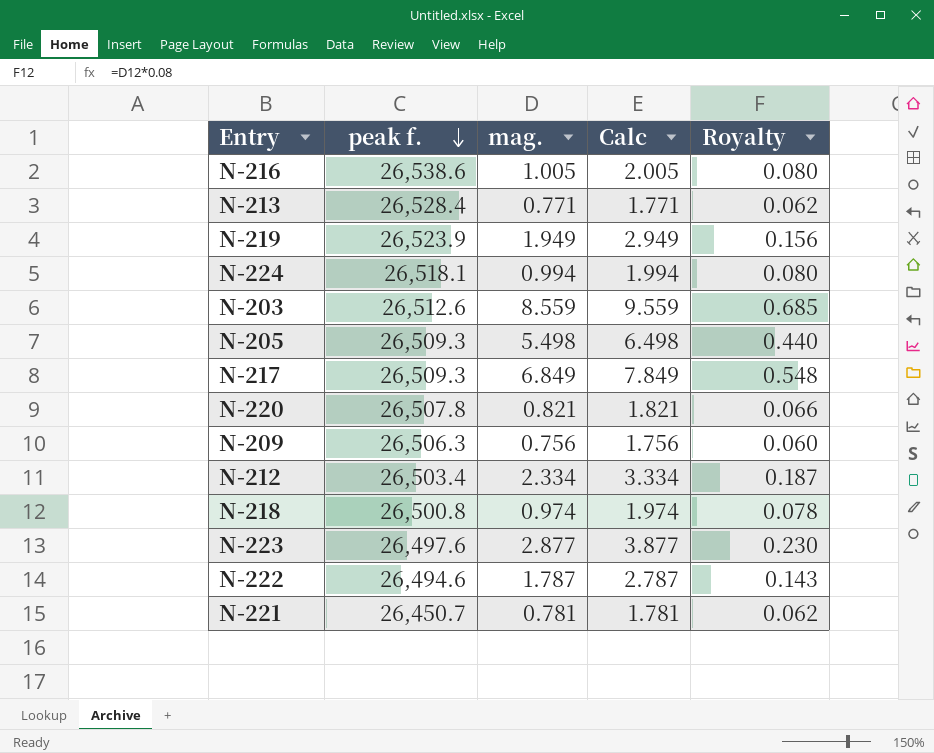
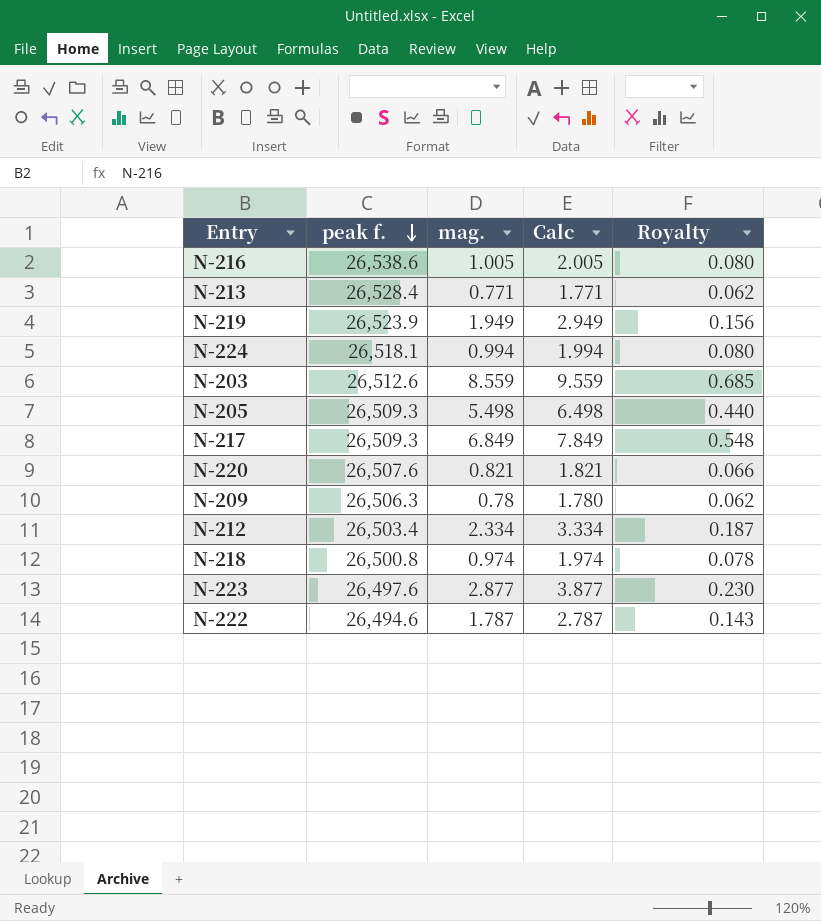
row N-221: 26,450.7 | 0.781 | 1.781 | 0.062 -> none
N-220 | peak f.: 26,507.8 -> 26,507.6
N-209 | mag.: 0.756 -> 0.78
N-209 | Calc: 1.756 -> 1.780
N-209 | Royalty: 0.060 -> 0.062

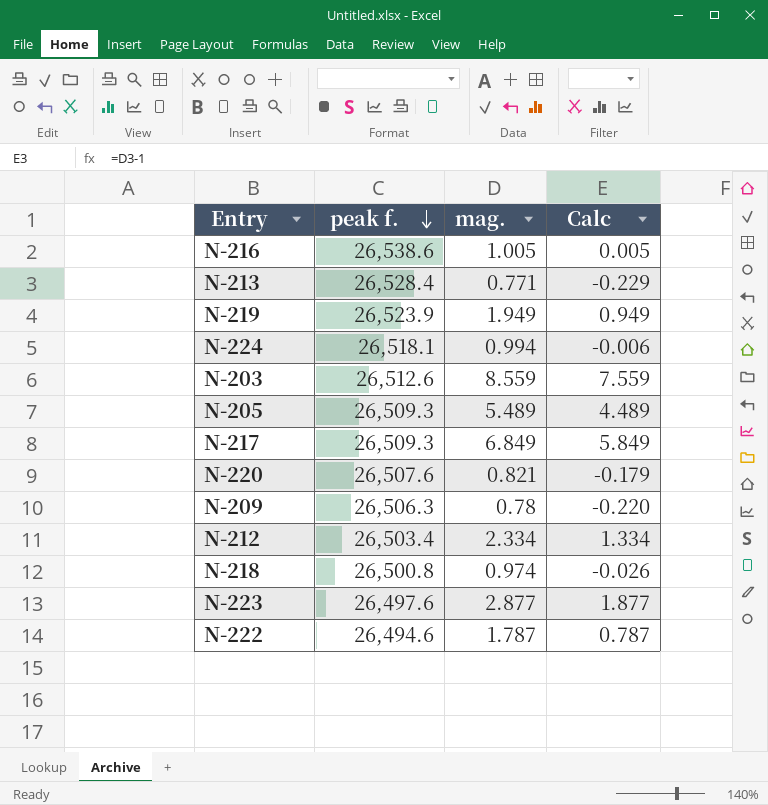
column Royalty | formula: [mag.] * 0.08 -> none
column Calc | formula: [mag.] + 1 -> [mag.] - 1
N-205 | mag.: 5.498 -> 5.489

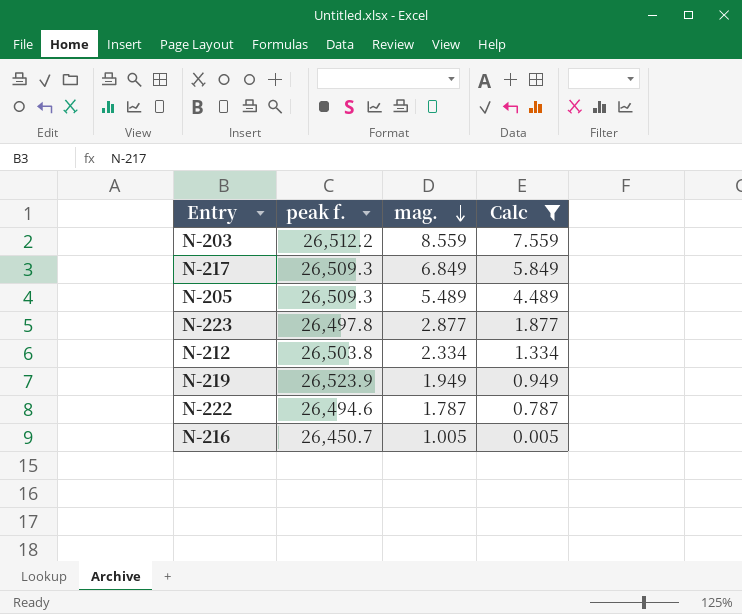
filter: none -> Calc >= 0.005
row order: peak f. descending -> mag. descending
N-203 | peak f.: 26,512.6 -> 26,512.2
N-223 | peak f.: 26,497.6 -> 26,497.8
N-212 | peak f.: 26,503.4 -> 26,503.8
N-216 | peak f.: 26,538.6 -> 26,450.7

